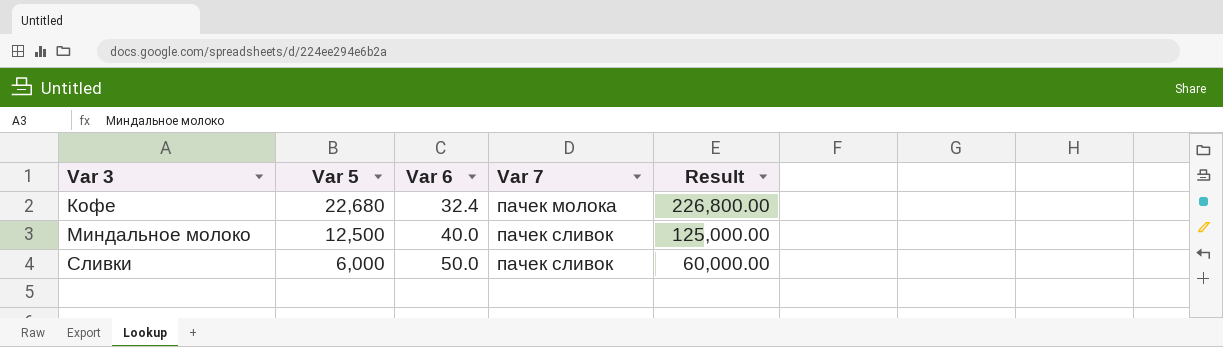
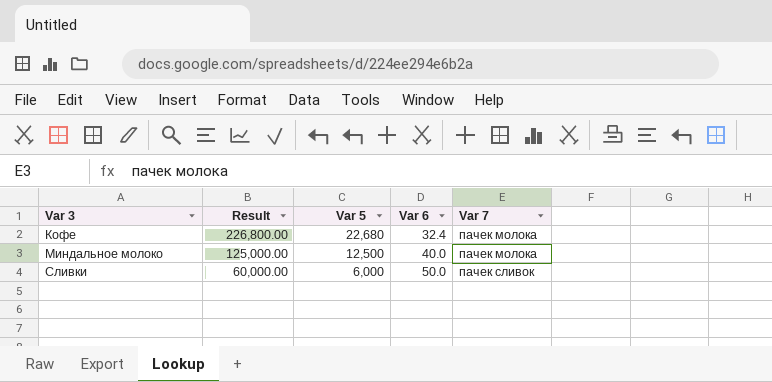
column Result | position: 5 -> 2
Миндальное молоко | Var 7: пачек сливок -> пачек молока

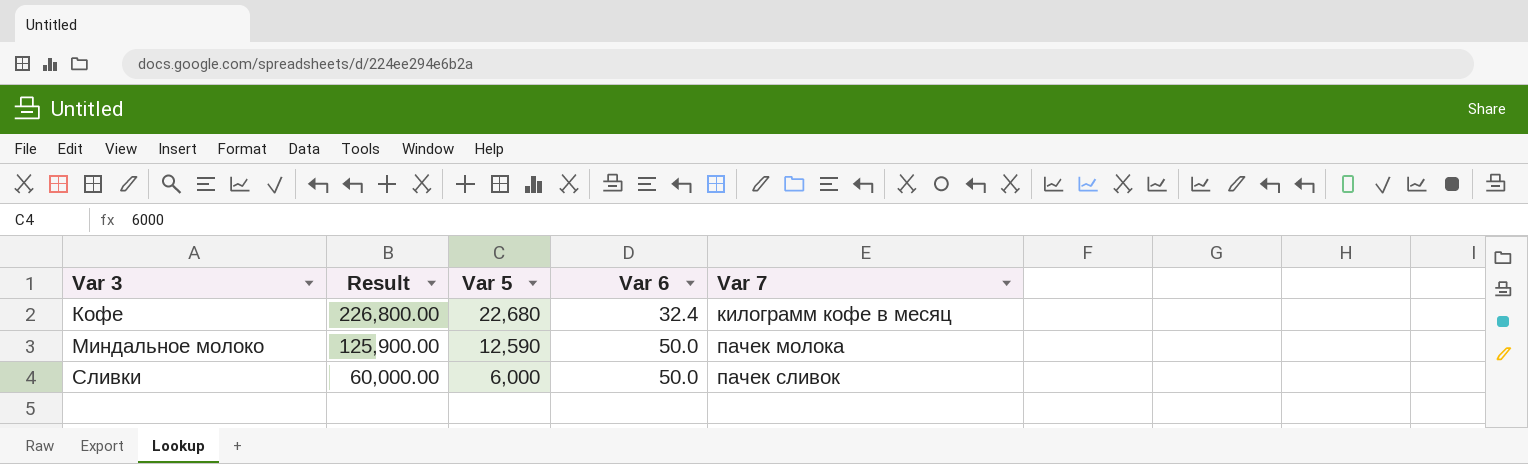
Кофе | Var 7: пачек молока -> килограмм кофе в месяц
Миндальное молоко | Result: 125,000.00 -> 125,900.00
Миндальное молоко | Var 5: 12,500 -> 12,590
Миндальное молоко | Var 6: 40.0 -> 50.0

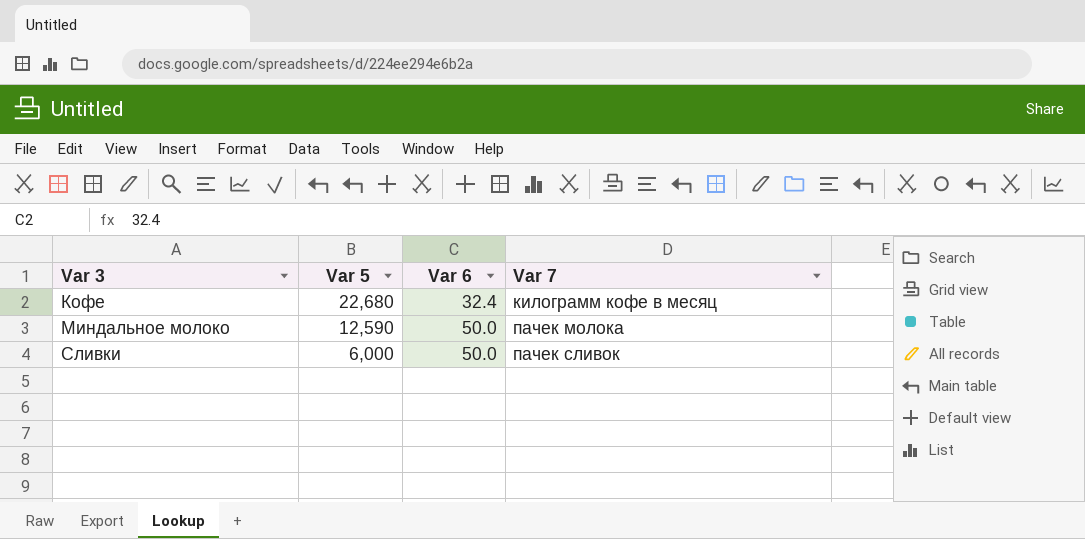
column Result | formula: [Var 5] * 10 -> none

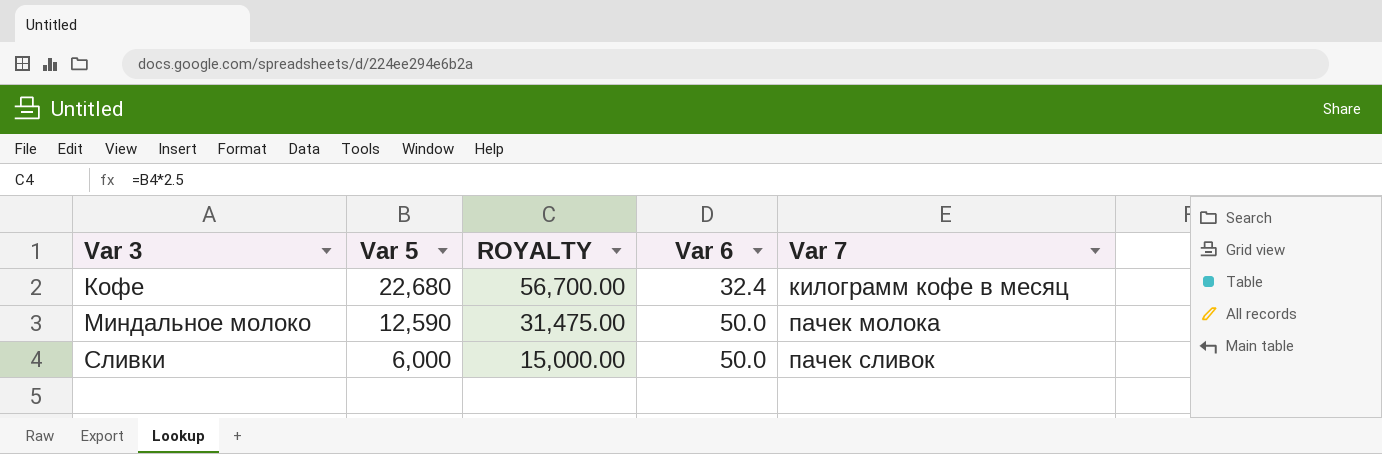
column ROYALTY | formula: none -> [Var 5] * 2.5

